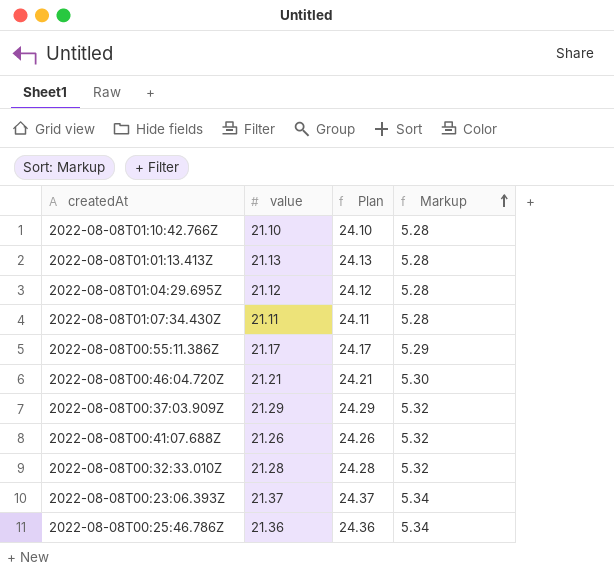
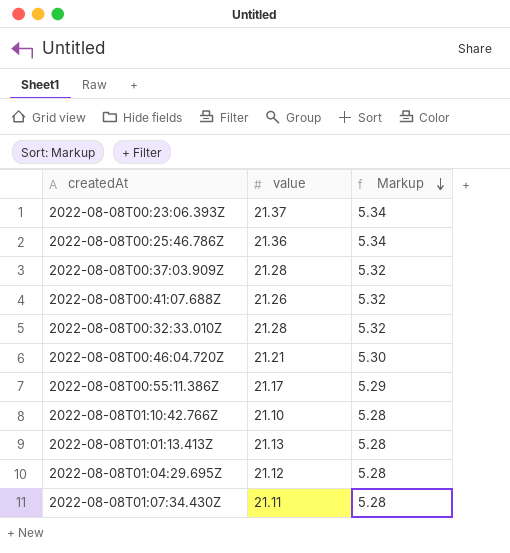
row order: Markup ascending -> Markup descending
column Plan | formula: [value] + 3 -> none
2022-08-08T00:37:03.909Z | value: 21.29 -> 21.28

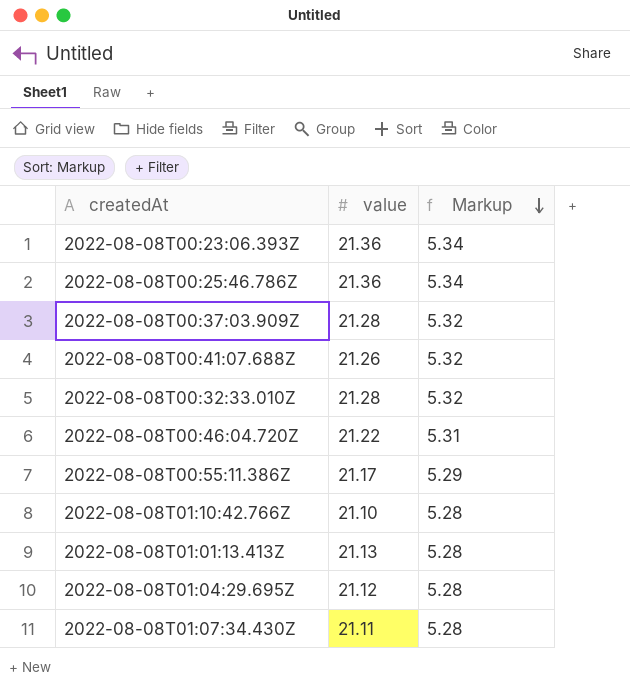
2022-08-08T00:23:06.393Z | value: 21.37 -> 21.36
2022-08-08T00:46:04.720Z | value: 21.21 -> 21.22
2022-08-08T00:46:04.720Z | Markup: 5.30 -> 5.31

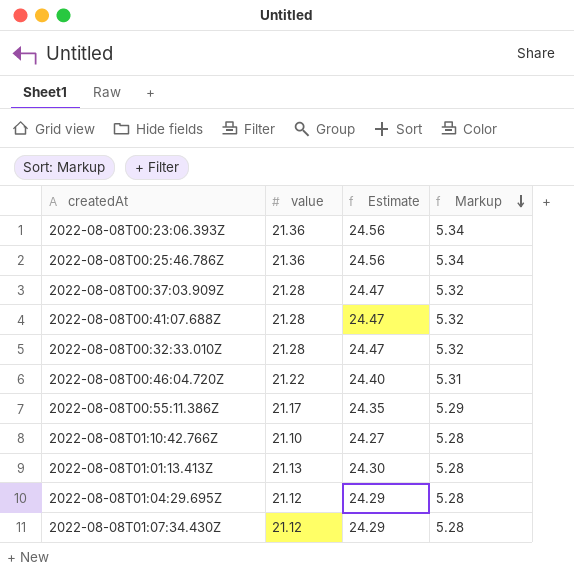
column Estimate | formula: none -> [value] * 1.15
2022-08-08T00:41:07.688Z | value: 21.26 -> 21.28
2022-08-08T01:07:34.430Z | value: 21.11 -> 21.12

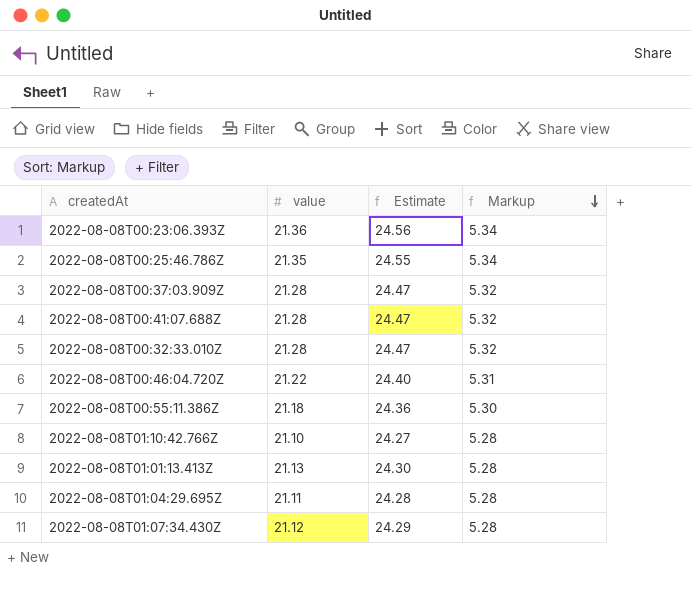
2022-08-08T00:25:46.786Z | value: 21.36 -> 21.35
2022-08-08T00:25:46.786Z | Estimate: 24.56 -> 24.55
2022-08-08T00:55:11.386Z | value: 21.17 -> 21.18
2022-08-08T00:55:11.386Z | Estimate: 24.35 -> 24.36
2022-08-08T00:55:11.386Z | Markup: 5.29 -> 5.30
2022-08-08T01:04:29.695Z | value: 21.12 -> 21.11
2022-08-08T01:04:29.695Z | Estimate: 24.29 -> 24.28

